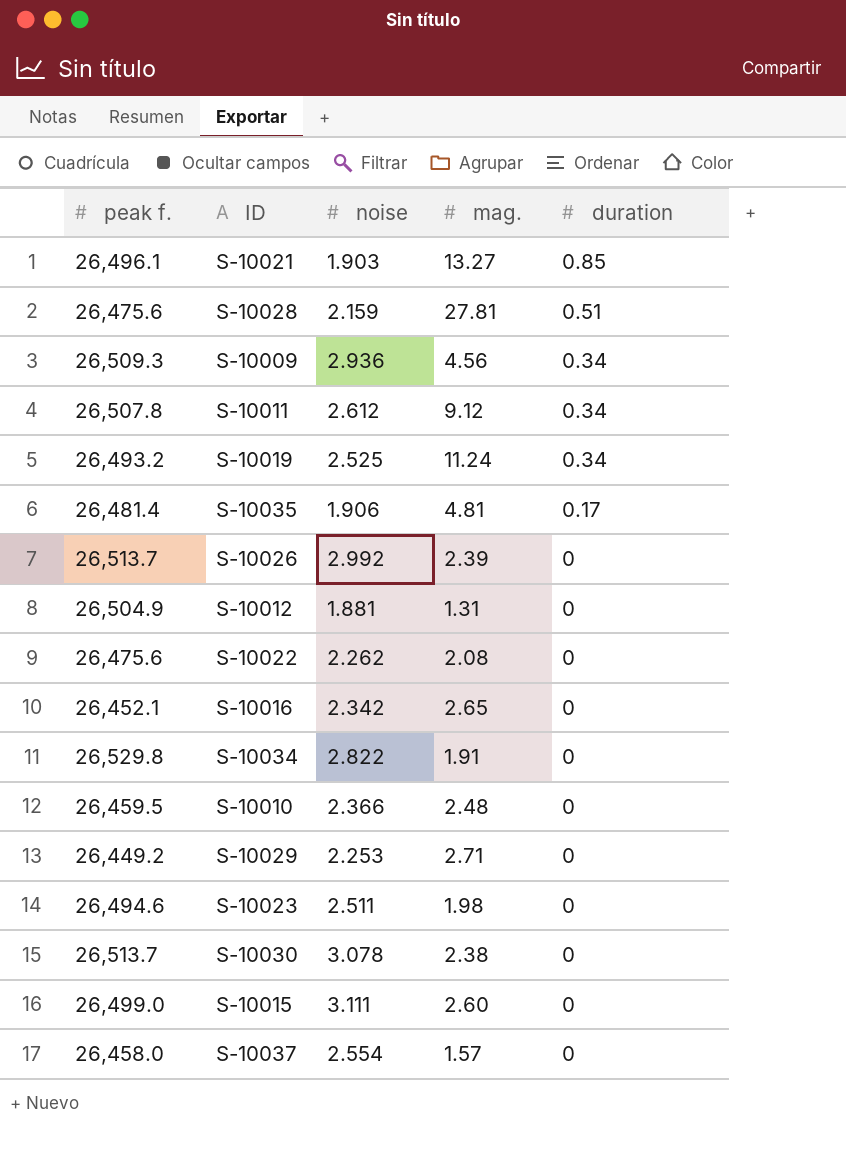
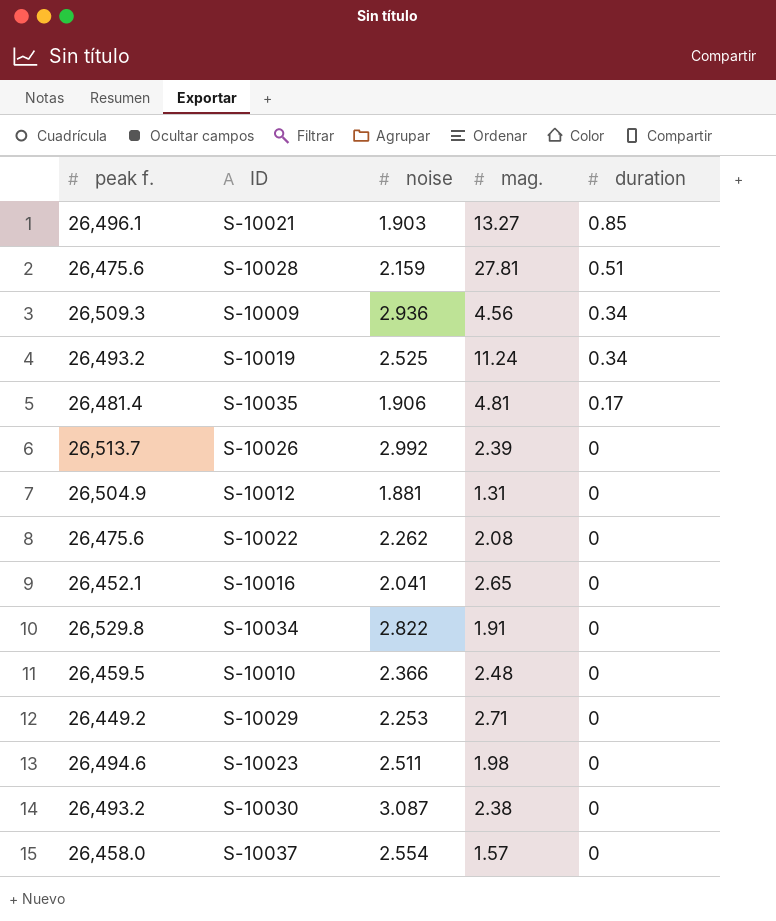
row S-10011: 26,507.8 | 2.612 | 9.12 | 0.34 -> none
row S-10015: 26,499.0 | 3.111 | 2.60 | 0 -> none
S-10016 | noise: 2.342 -> 2.041
S-10030 | peak f.: 26,513.7 -> 26,493.2
S-10030 | noise: 3.078 -> 3.087

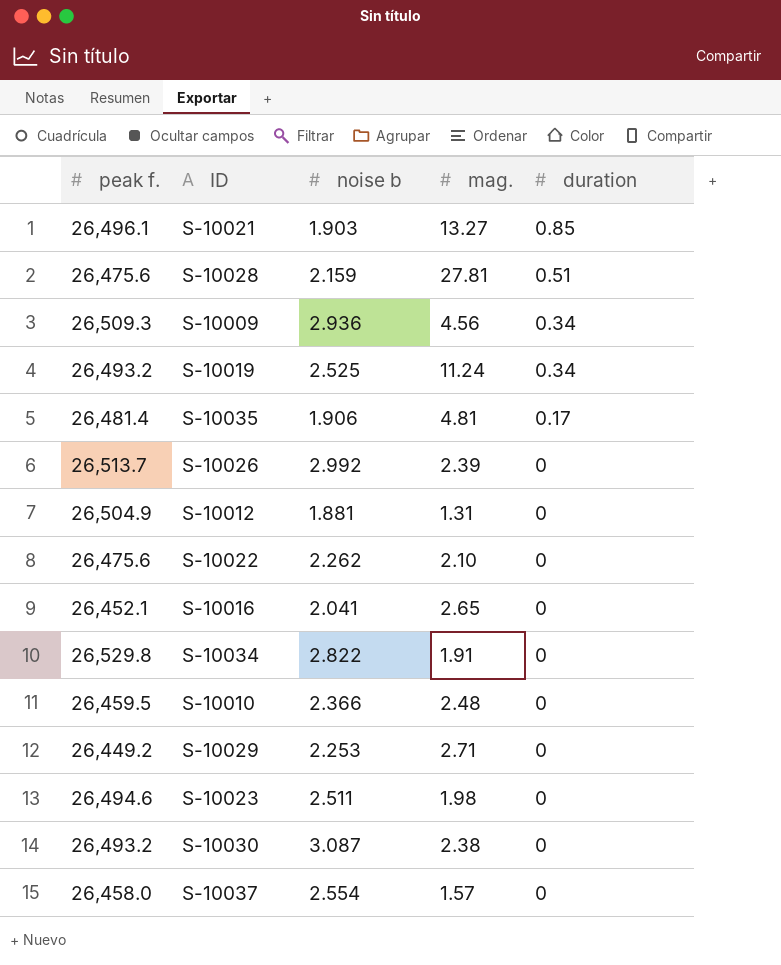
column name: noise -> noise b
S-10022 | mag.: 2.08 -> 2.10

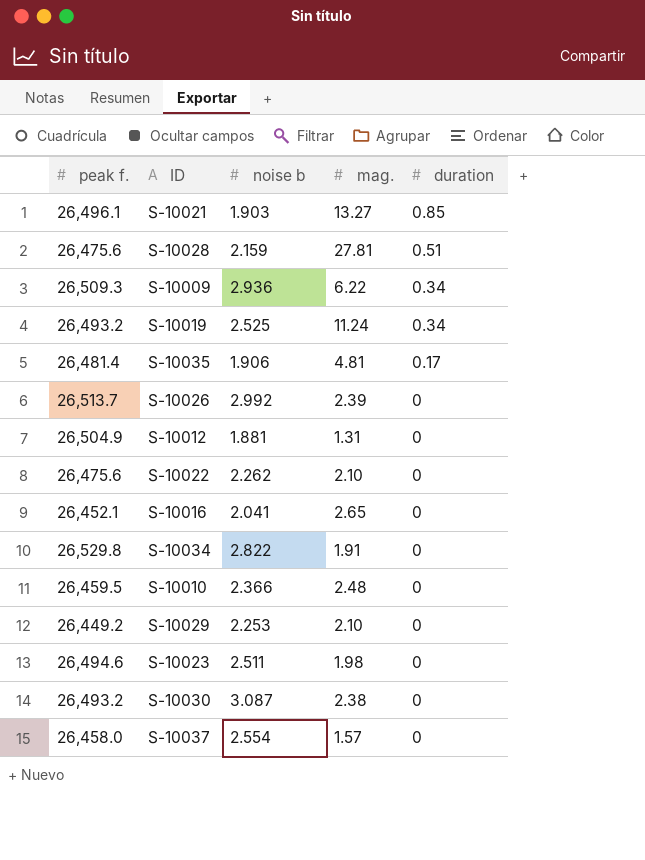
S-10009 | mag.: 4.56 -> 6.22
S-10029 | mag.: 2.71 -> 2.10

